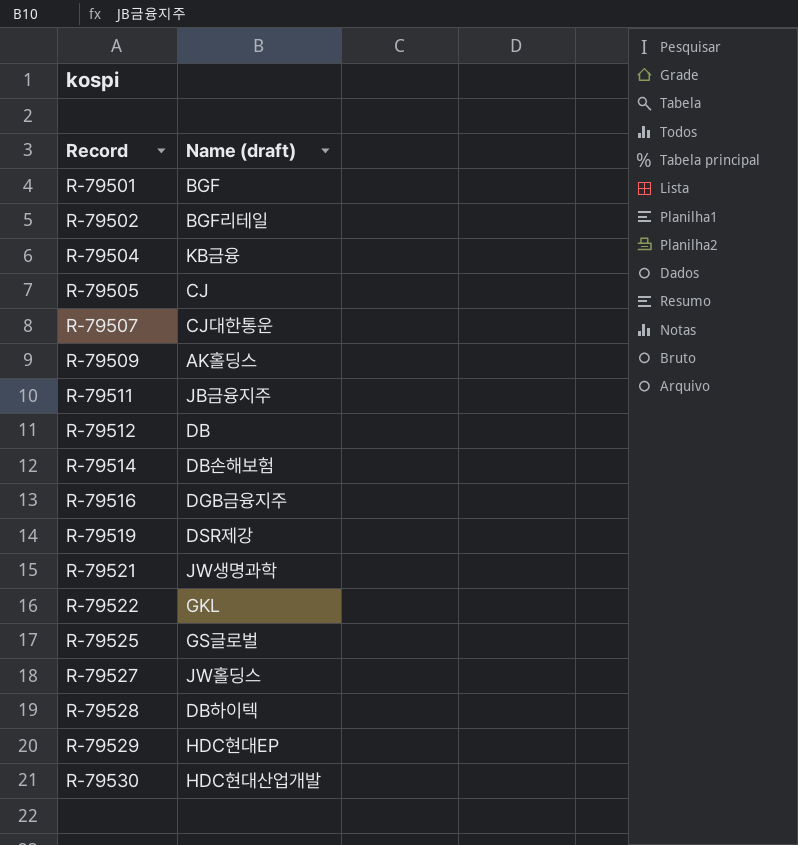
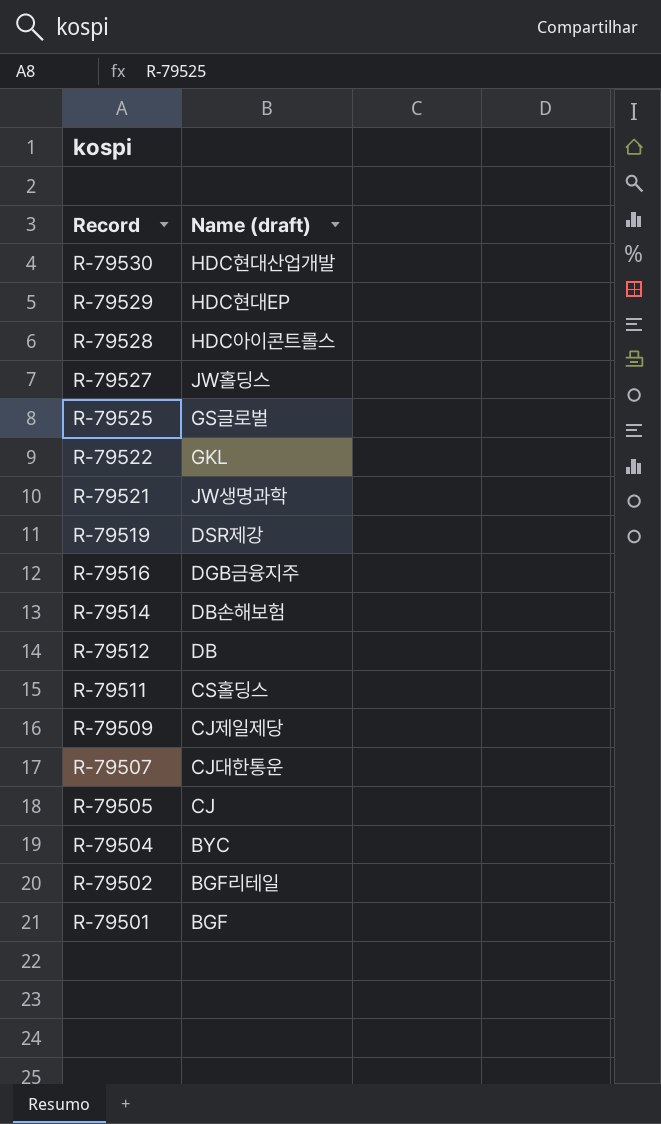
row order: Record ascending -> Record descending
R-79528 | Name (draft): DB하이텍 -> HDC아이콘트롤스
R-79511 | Name (draft): JB금융지주 -> CS홀딩스
R-79509 | Name (draft): AK홀딩스 -> CJ제일제당
R-79504 | Name (draft): KB금융 -> BYC

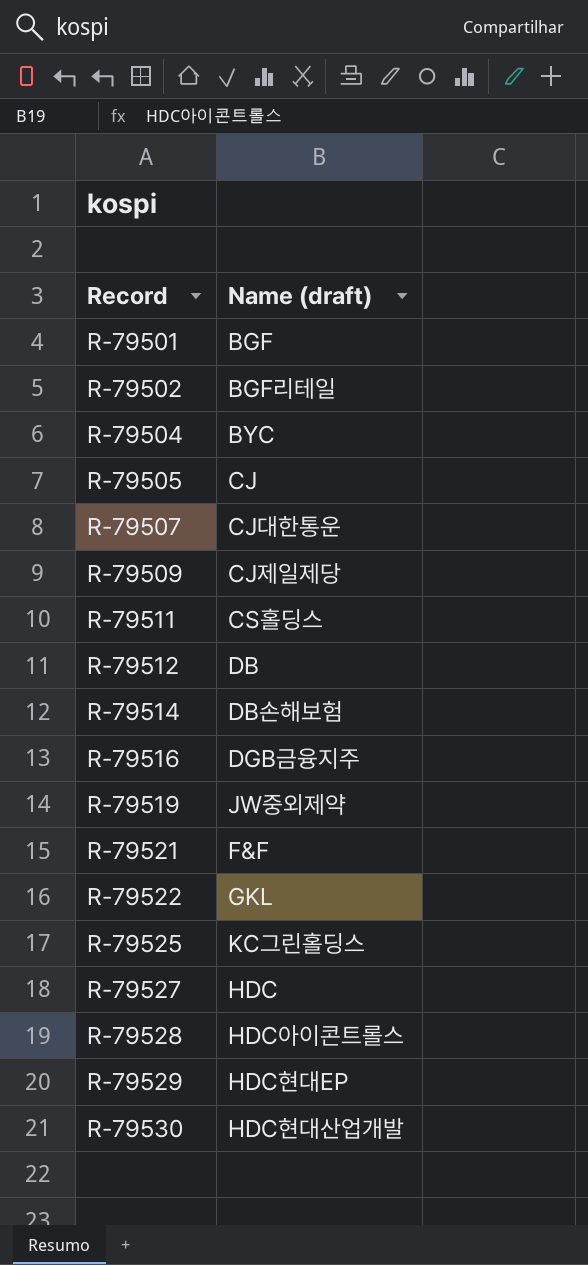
row order: Record descending -> Record ascending
R-79519 | Name (draft): DSR제강 -> JW중외제약
R-79521 | Name (draft): JW생명과학 -> F&F
R-79525 | Name (draft): GS글로벌 -> KC그린홀딩스
R-79527 | Name (draft): JW홀딩스 -> HDC

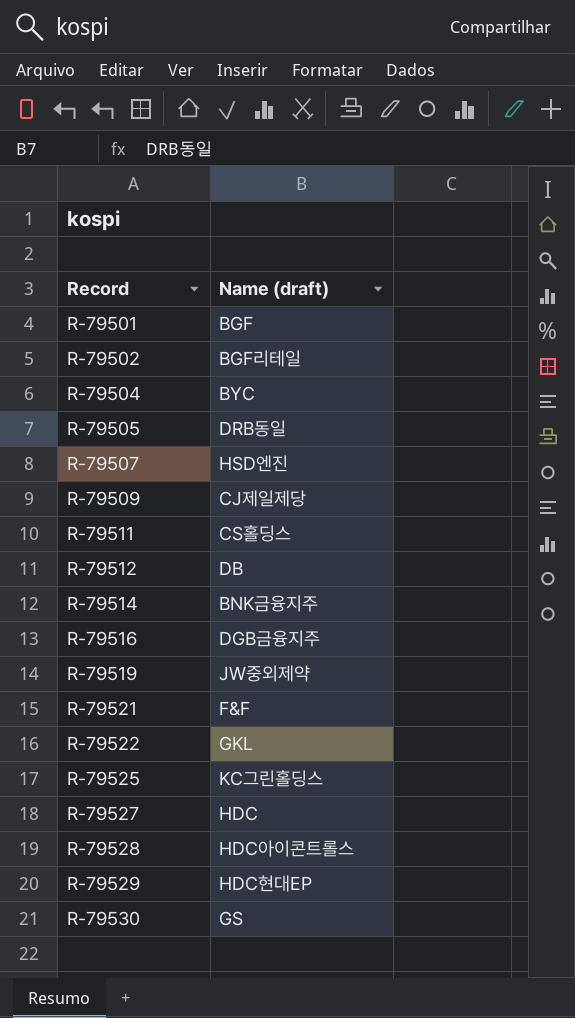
R-79505 | Name (draft): CJ -> DRB동일
R-79507 | Name (draft): CJ대한통운 -> HSD엔진
R-79514 | Name (draft): DB손해보험 -> BNK금융지주
R-79530 | Name (draft): HDC현대산업개발 -> GS

